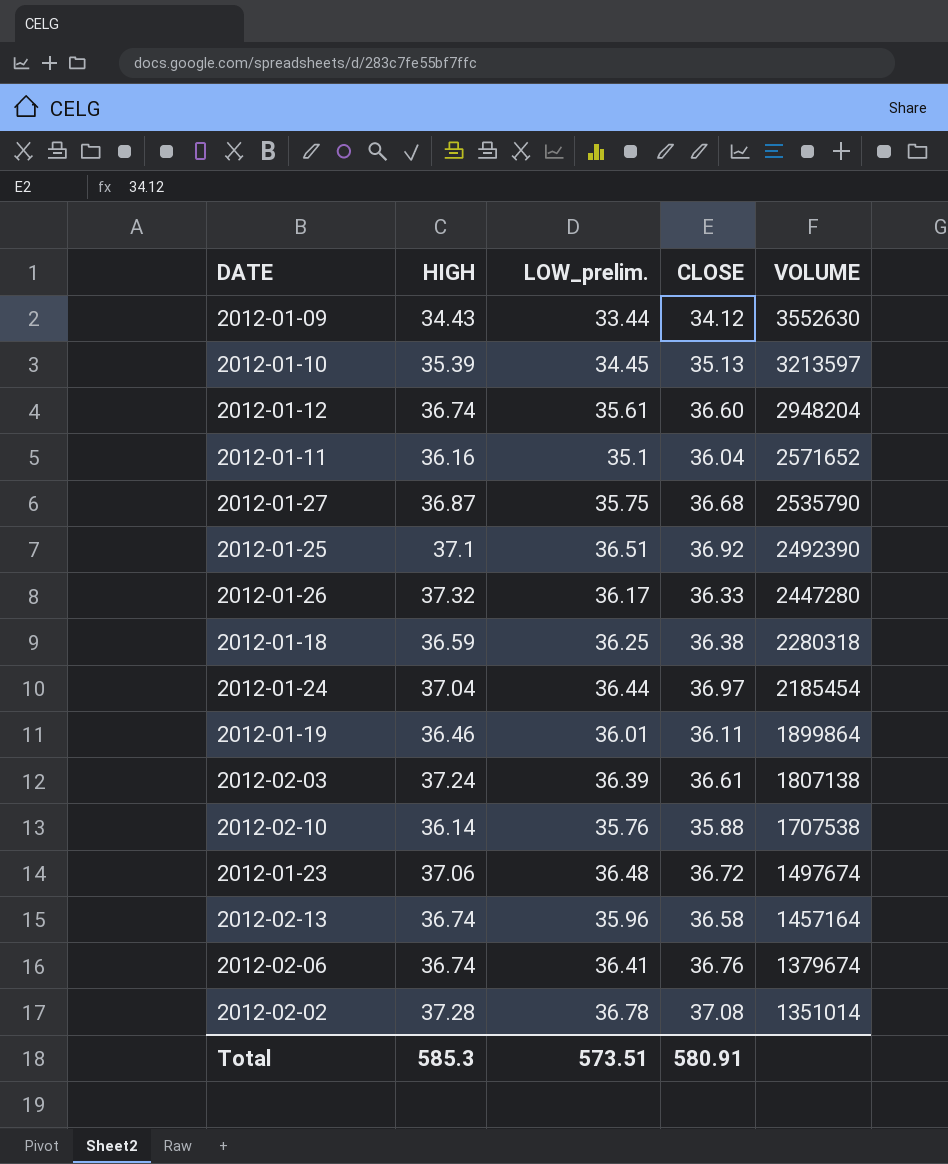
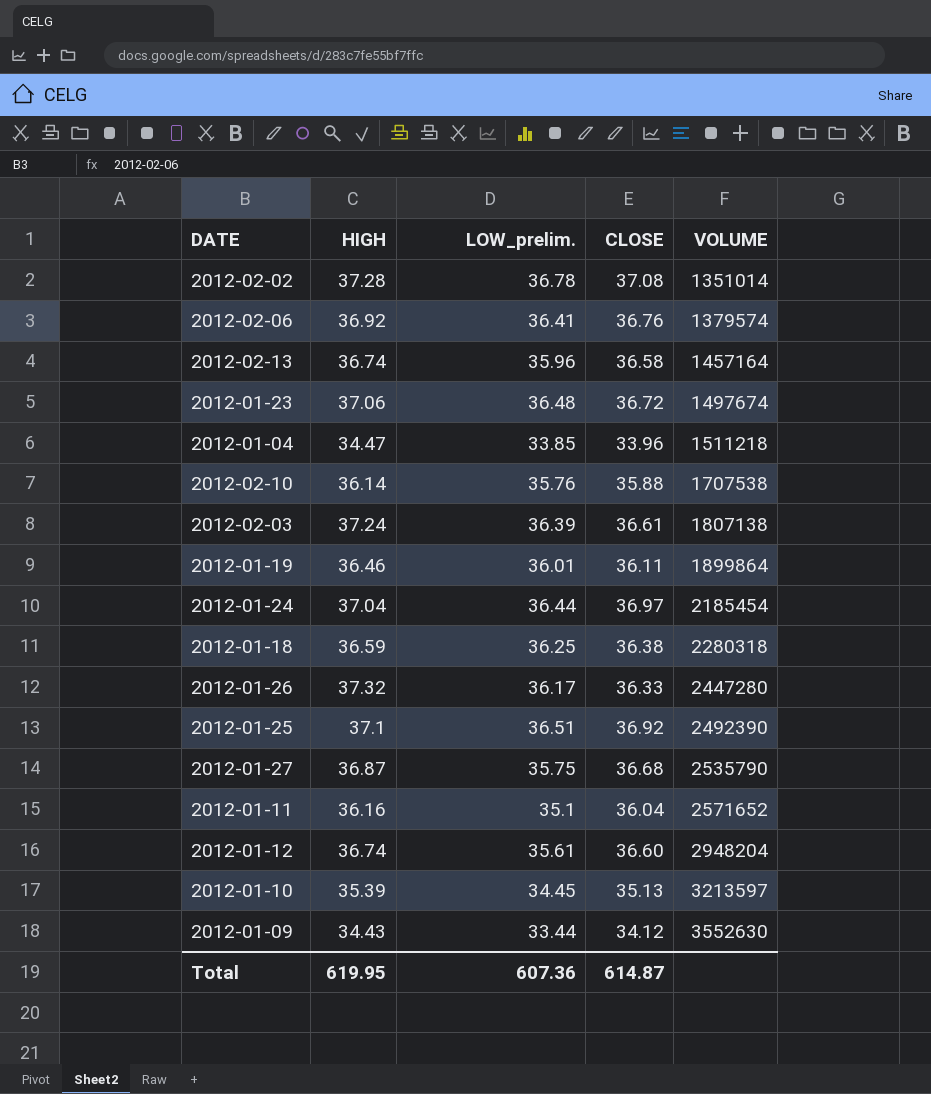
row order: VOLUME descending -> VOLUME ascending
2012-02-06 | HIGH: 36.74 -> 36.92
2012-02-06 | VOLUME: 1379674 -> 1379574
row 2012-01-04: none -> 34.47 | 33.85 | 33.96 | 1511218
Total | HIGH: 585.3 -> 619.95
Total | LOW_prelim.: 573.51 -> 607.36
Total | CLOSE: 580.91 -> 614.87

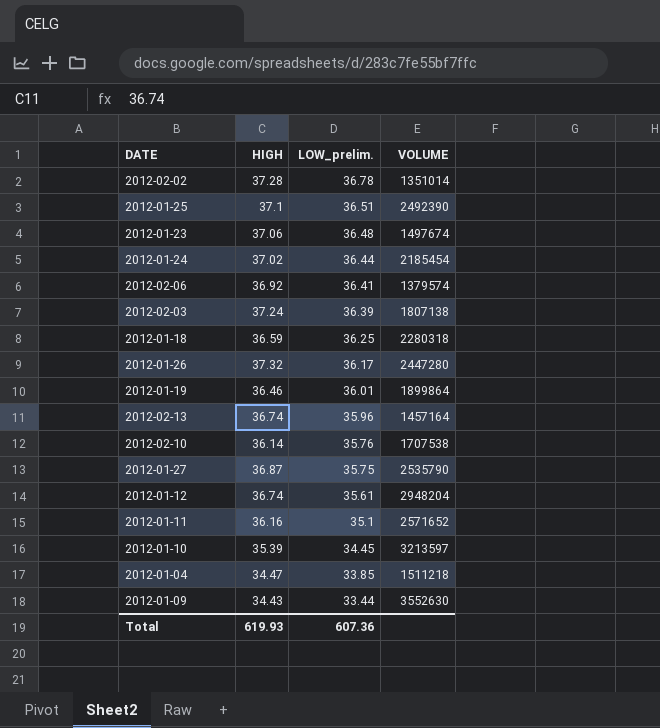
row order: VOLUME ascending -> LOW_prelim. descending
column CLOSE | position: 4 -> none
2012-01-24 | HIGH: 37.04 -> 37.02
Total | HIGH: 619.95 -> 619.93

